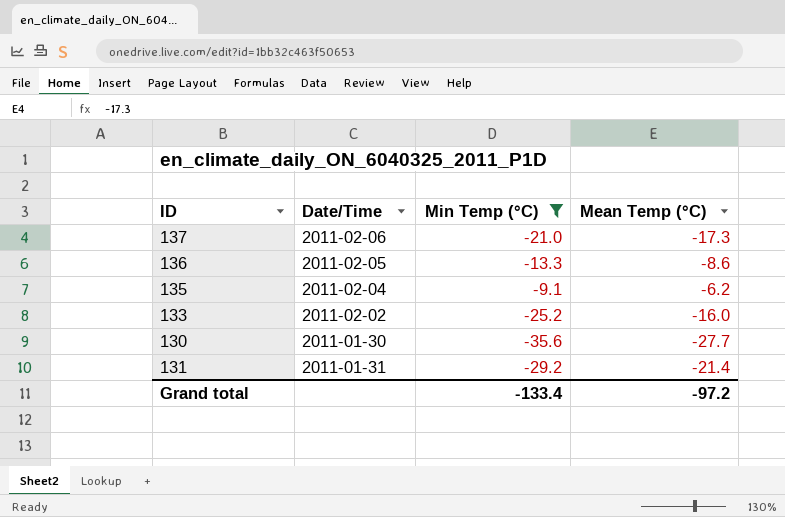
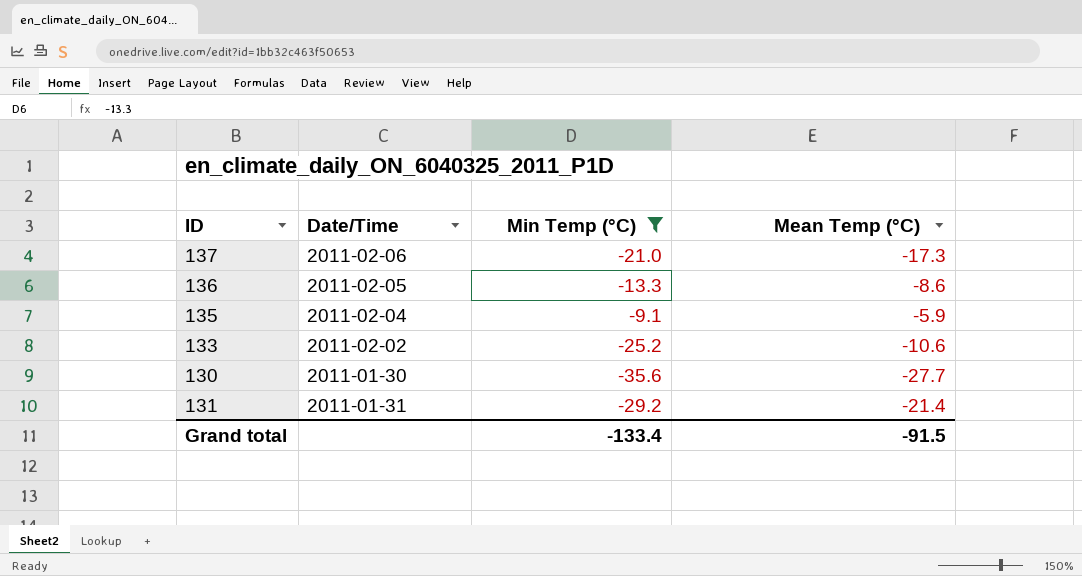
135 | Mean Temp (°C): -6.2 -> -5.9
133 | Mean Temp (°C): -16.0 -> -10.6
Grand total | Mean Temp (°C): -97.2 -> -91.5

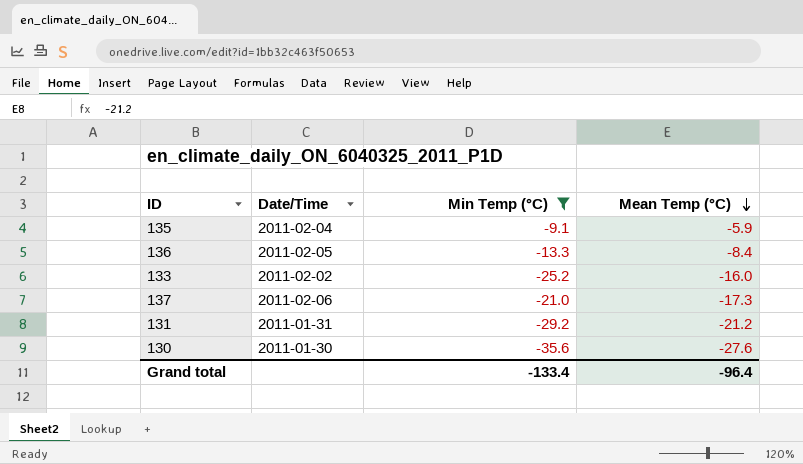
row order: none -> Mean Temp (°C) descending
136 | Mean Temp (°C): -8.6 -> -8.4
133 | Mean Temp (°C): -10.6 -> -16.0
131 | Mean Temp (°C): -21.4 -> -21.2
130 | Mean Temp (°C): -27.7 -> -27.6
Grand total | Mean Temp (°C): -91.5 -> -96.4

